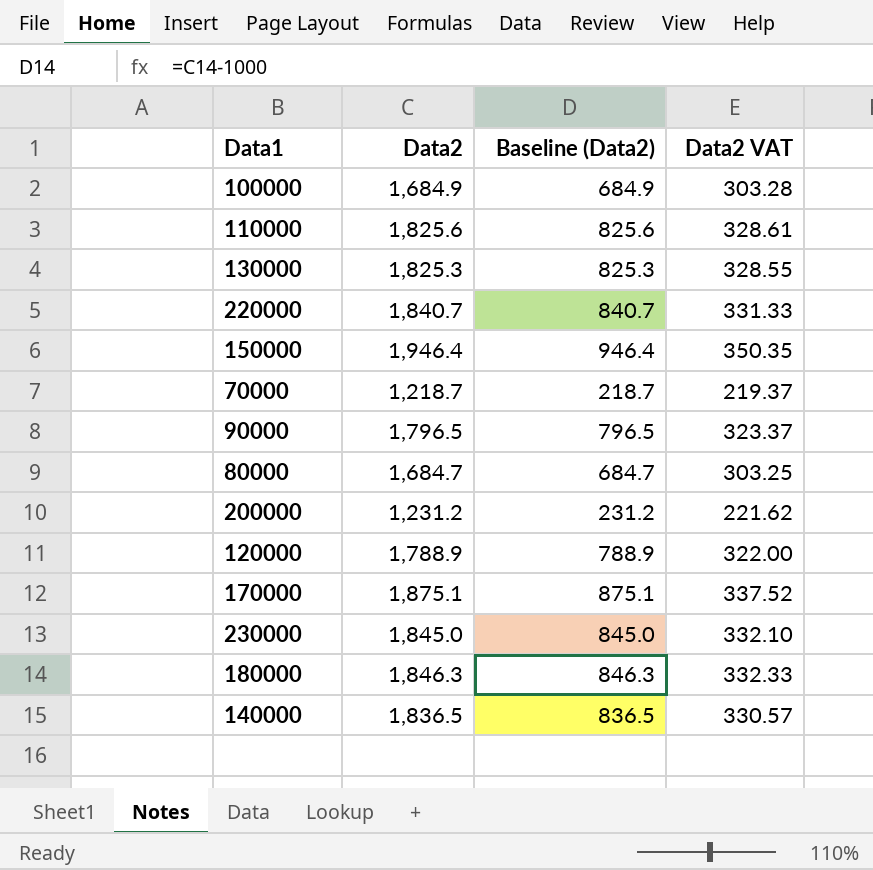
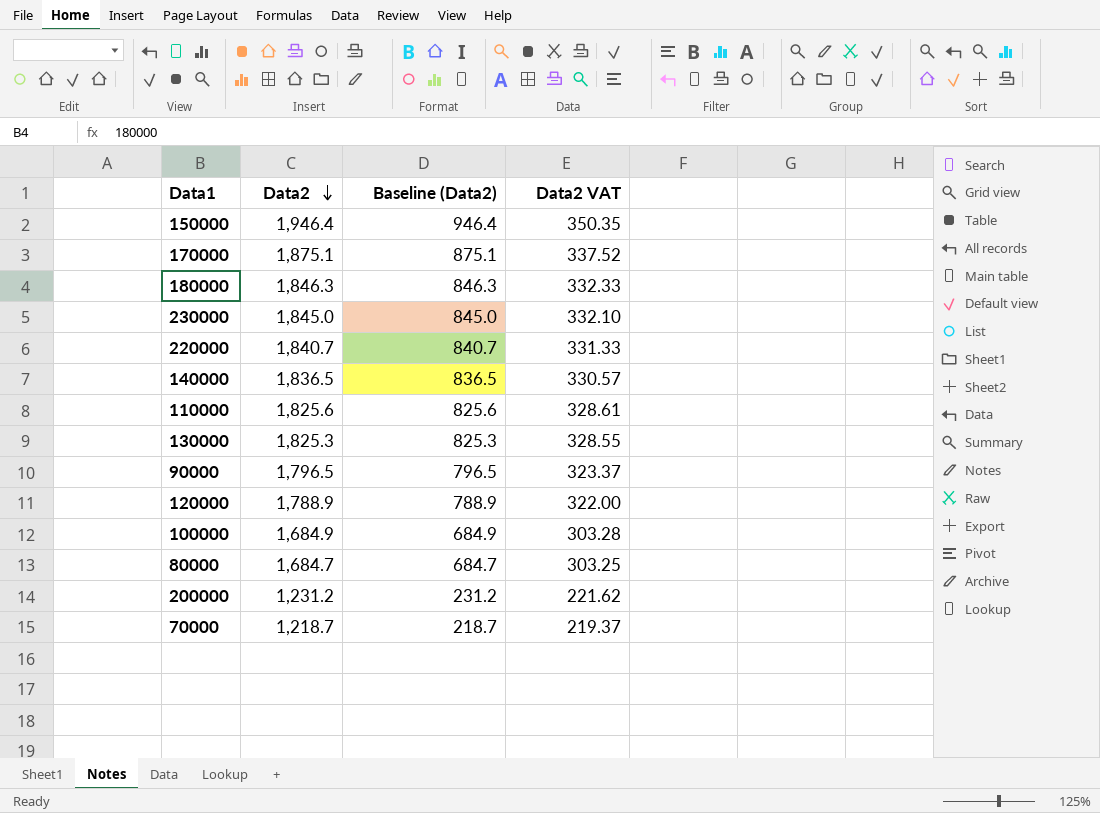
row order: none -> Data2 descending

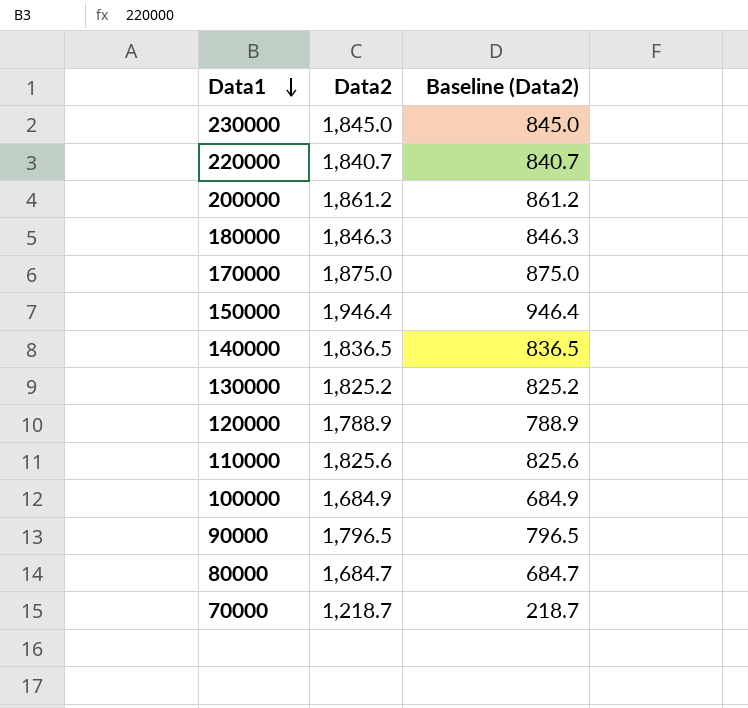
row order: Data2 descending -> Data1 descending
column Data2 VAT | formula: [Data2] * 0.18 -> none
200000 | Data2: 1,231.2 -> 1,861.2
200000 | Baseline (Data2): 231.2 -> 861.2
170000 | Data2: 1,875.1 -> 1,875.0
170000 | Baseline (Data2): 875.1 -> 875.0
130000 | Data2: 1,825.3 -> 1,825.2
130000 | Baseline (Data2): 825.3 -> 825.2

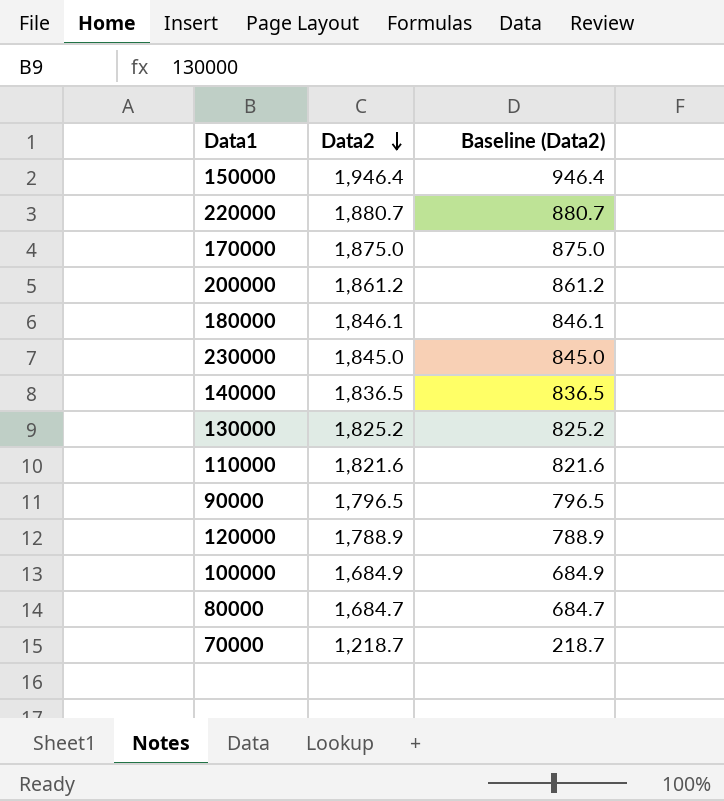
row order: Data1 descending -> Data2 descending
220000 | Data2: 1,840.7 -> 1,880.7
220000 | Baseline (Data2): 840.7 -> 880.7
180000 | Data2: 1,846.3 -> 1,846.1
180000 | Baseline (Data2): 846.3 -> 846.1
110000 | Data2: 1,825.6 -> 1,821.6
110000 | Baseline (Data2): 825.6 -> 821.6

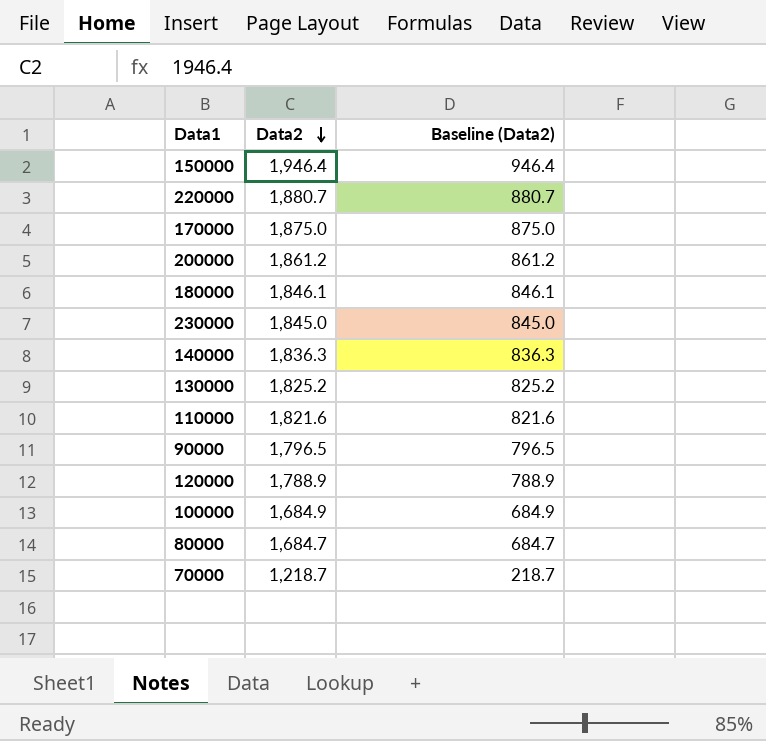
140000 | Data2: 1,836.5 -> 1,836.3
140000 | Baseline (Data2): 836.5 -> 836.3

